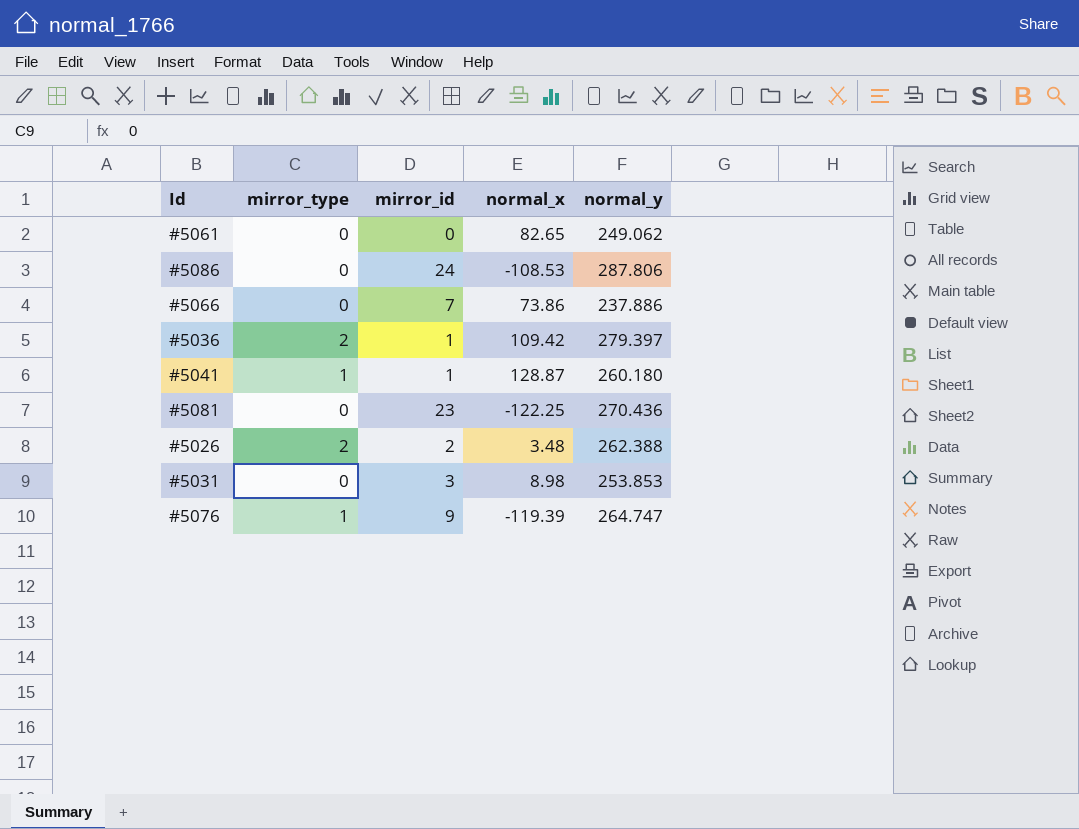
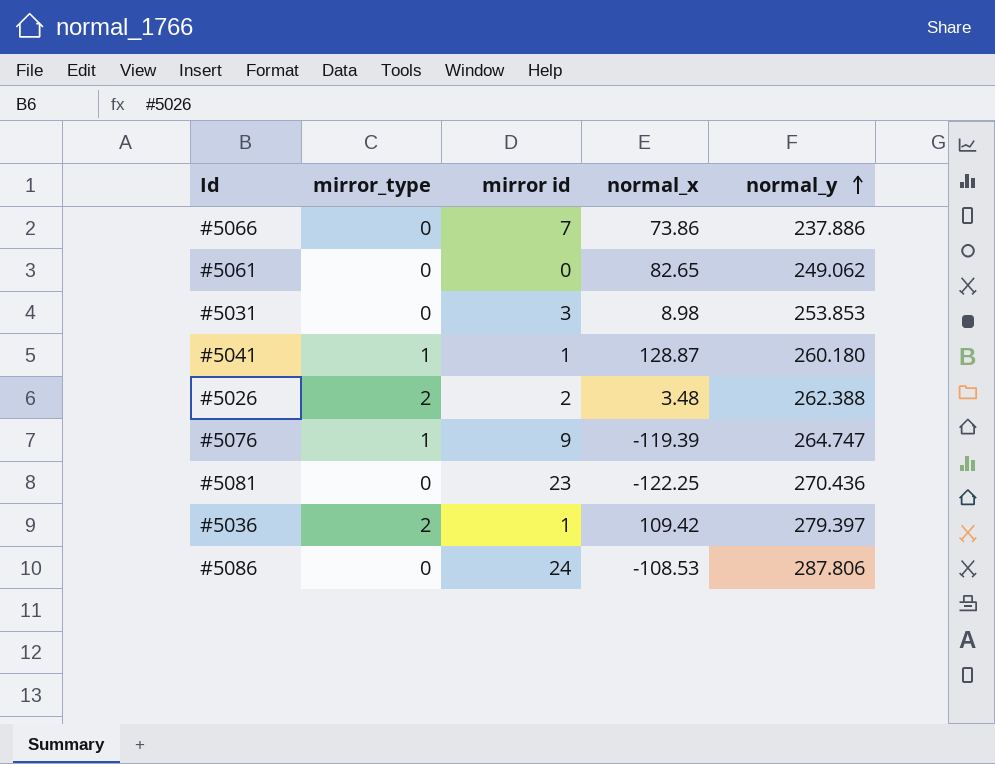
row order: none -> normal_y ascending
column name: mirror_id -> mirror id

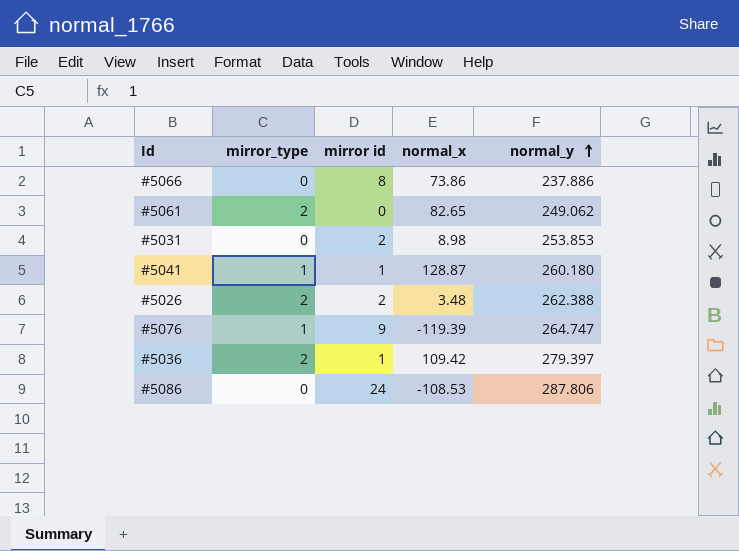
row #5081: 0 | 23 | -122.25 | 270.436 -> none
#5066 | mirror id: 7 -> 8
#5061 | mirror_type: 0 -> 2
#5031 | mirror id: 3 -> 2

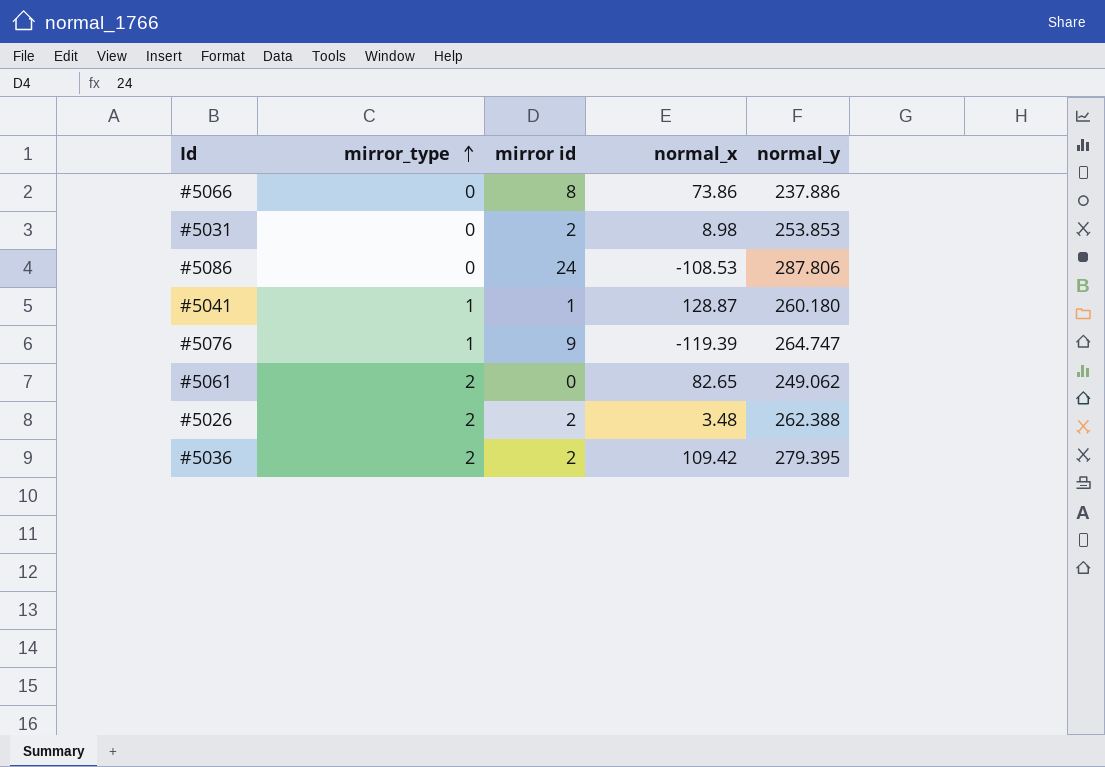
row order: normal_y ascending -> mirror_type ascending
#5036 | mirror id: 1 -> 2
#5036 | normal_y: 279.397 -> 279.395

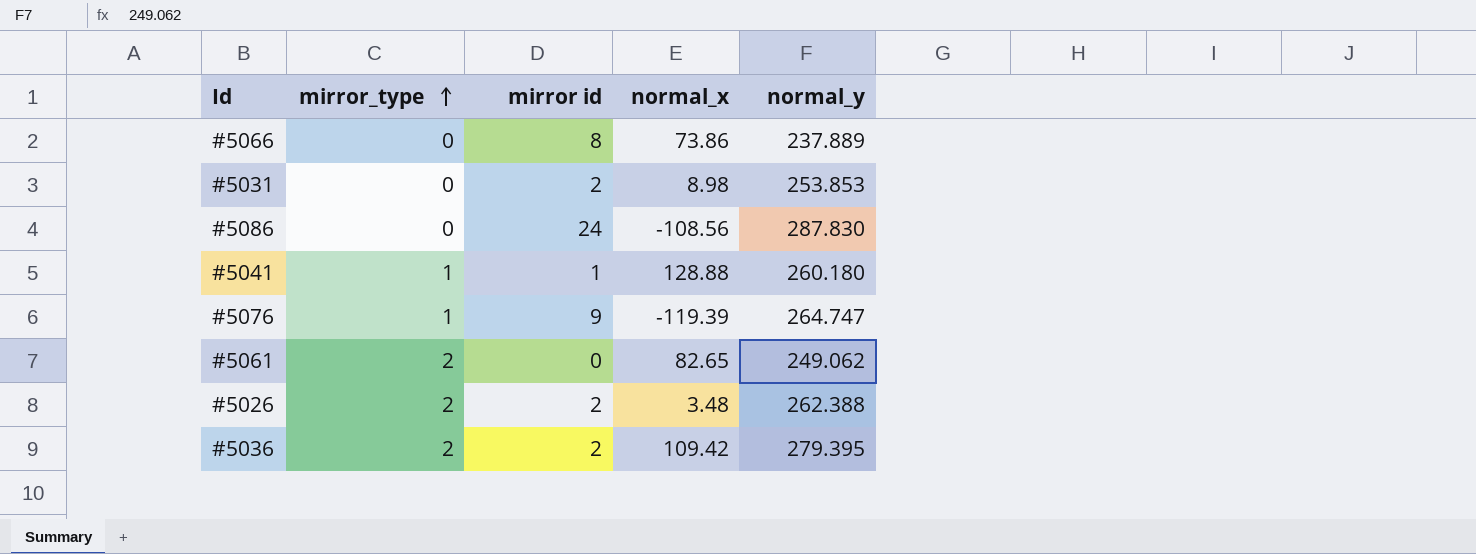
#5066 | normal_y: 237.886 -> 237.889
#5086 | normal_x: -108.53 -> -108.56
#5086 | normal_y: 287.806 -> 287.830
#5041 | normal_x: 128.87 -> 128.88

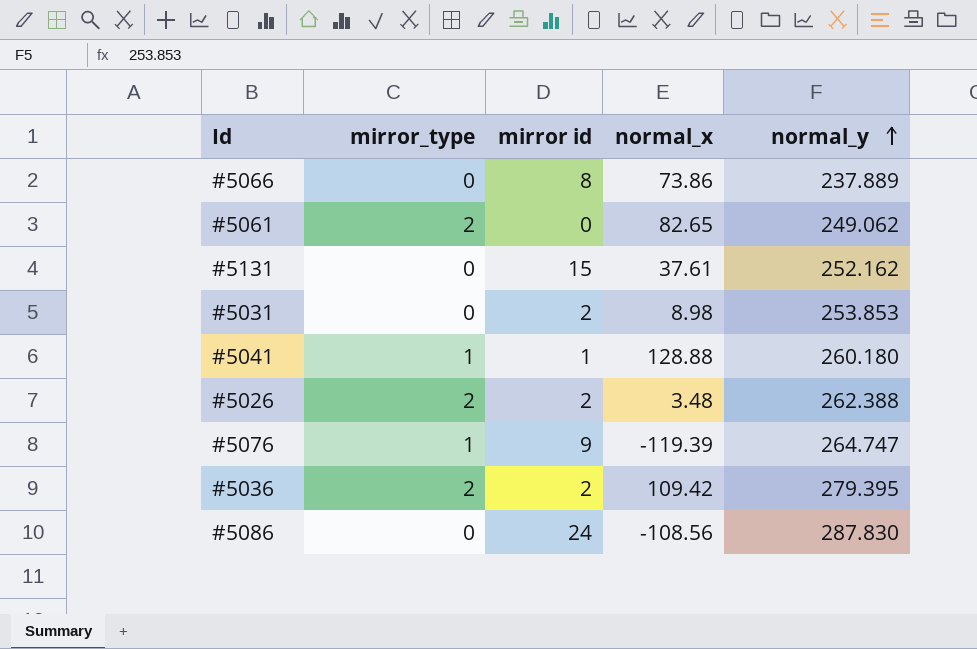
row order: mirror_type ascending -> normal_y ascending
row #5131: none -> 0 | 15 | 37.61 | 252.162

